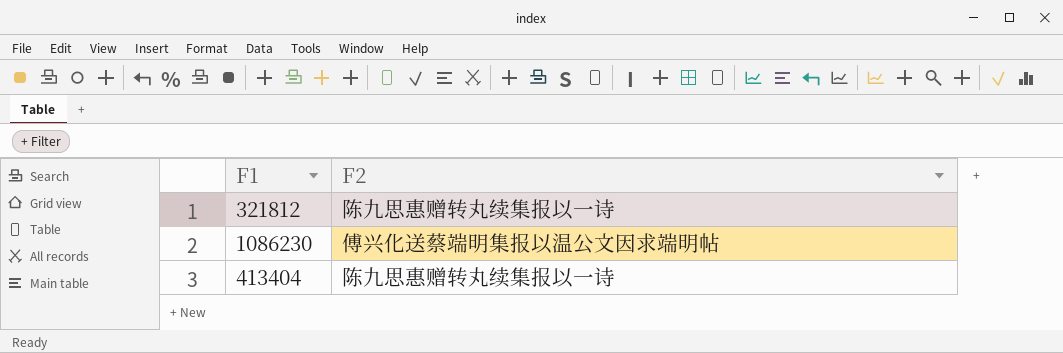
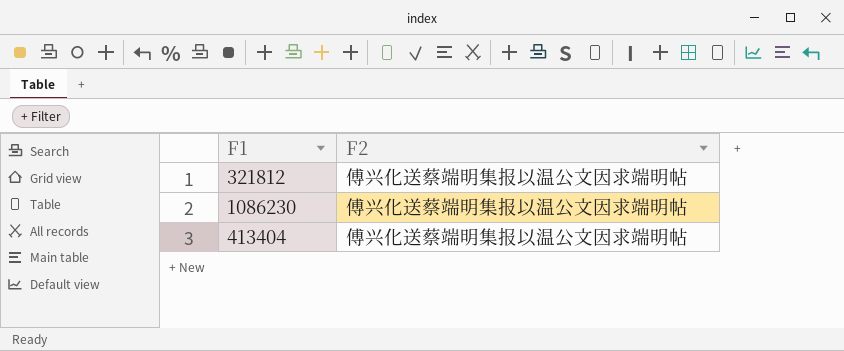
321812 | F2: 陈九思惠赠转丸续集报以一诗 -> 傅兴化送蔡端明集报以温公文因求端明帖
413404 | F2: 陈九思惠赠转丸续集报以一诗 -> 傅兴化送蔡端明集报以温公文因求端明帖

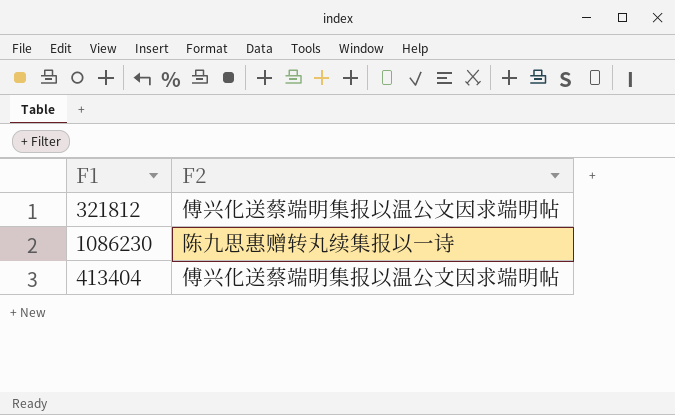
1086230 | F2: 傅兴化送蔡端明集报以温公文因求端明帖 -> 陈九思惠赠转丸续集报以一诗

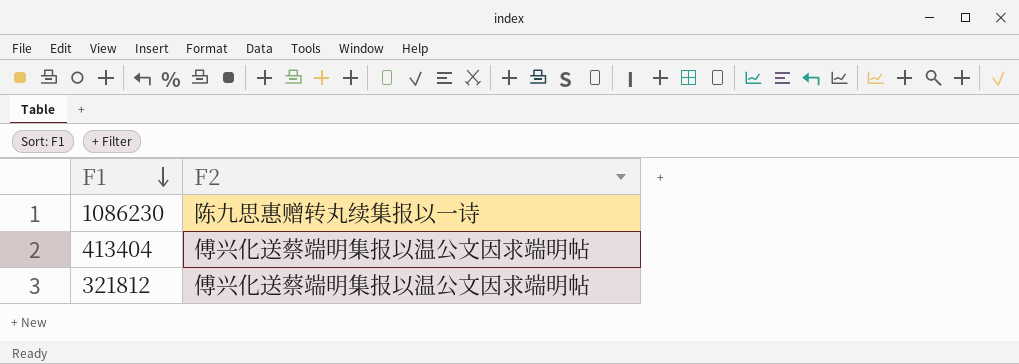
row order: none -> F1 descending

